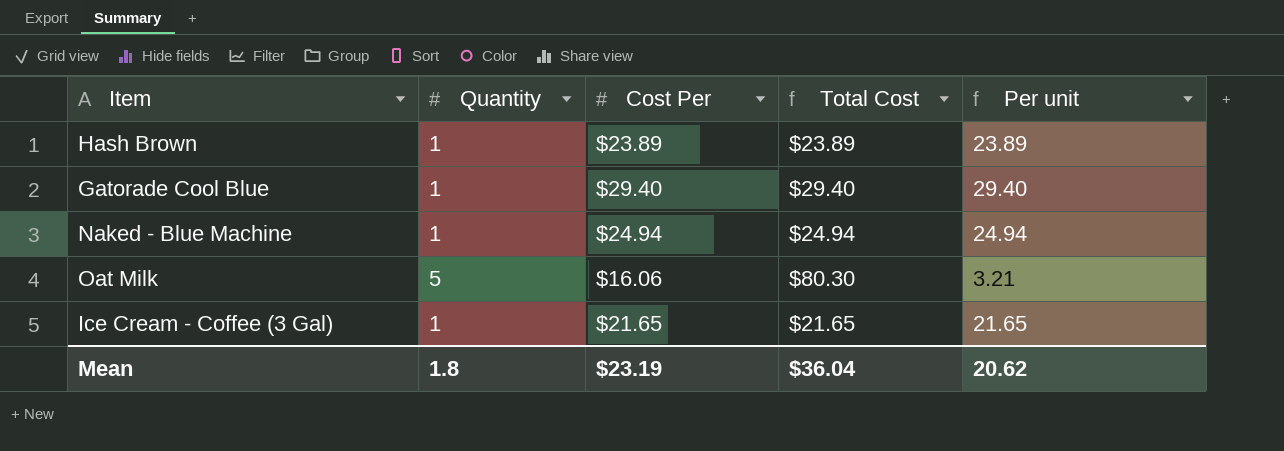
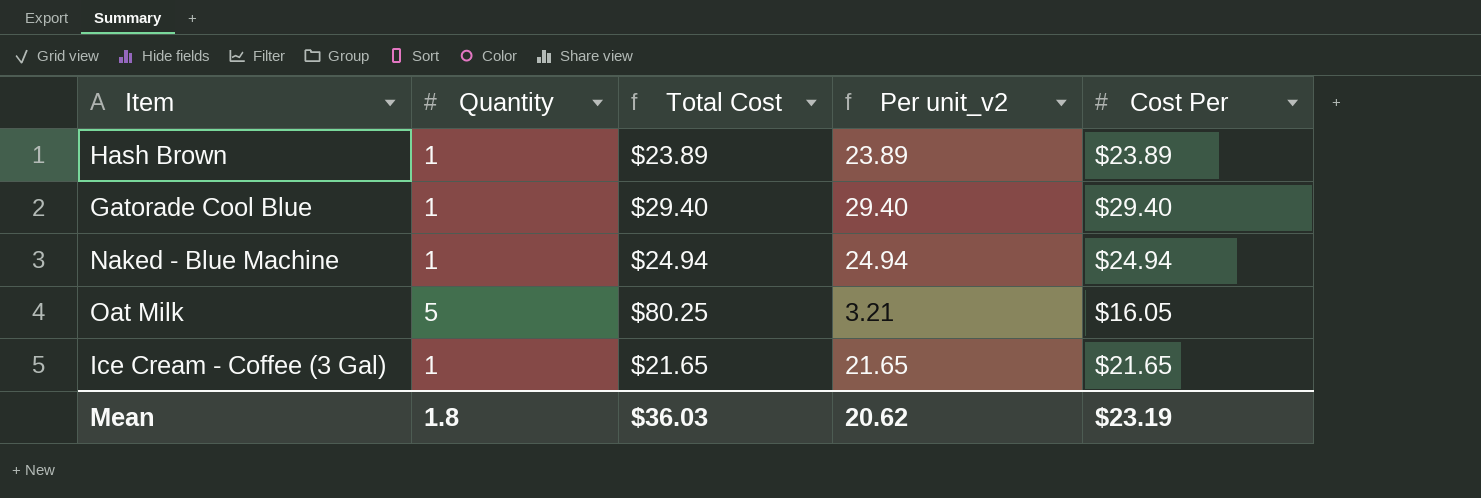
column name: Per unit -> Per unit_v2
column Cost Per | position: 3 -> 5
Oat Milk | Total Cost: $80.30 -> $80.25
Oat Milk | Cost Per: $16.06 -> $16.05
Mean | Total Cost: $36.04 -> $36.03

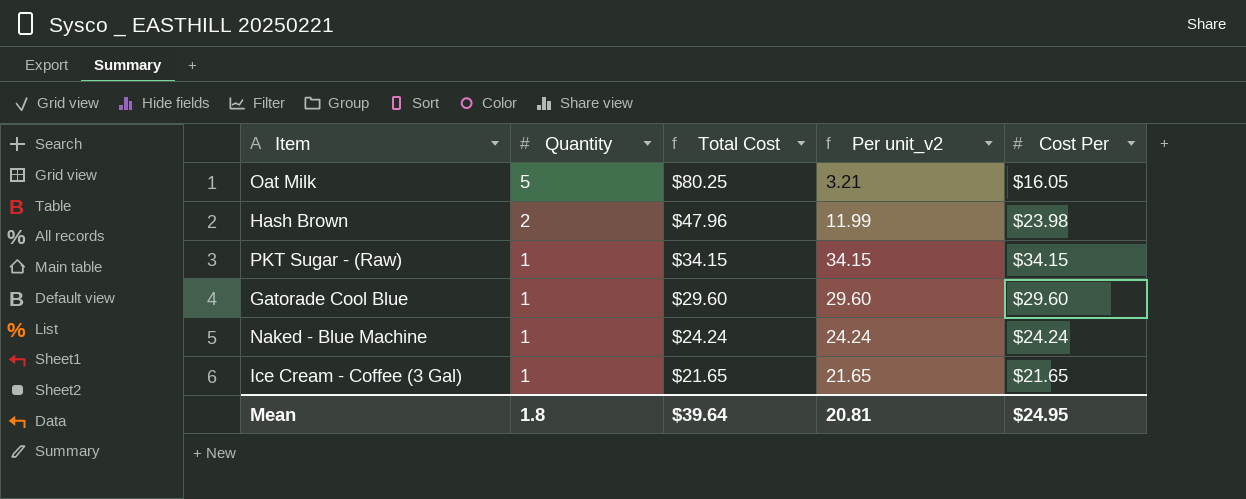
row order: none -> Quantity descending
Hash Brown | Quantity: 1 -> 2
Hash Brown | Total Cost: $23.89 -> $47.96
Hash Brown | Per unit_v2: 23.89 -> 11.99
Hash Brown | Cost Per: $23.89 -> $23.98
row PKT Sugar - (Raw): none -> 1 | $34.15 | 34.15 | $34.15
Gatorade Cool Blue | Total Cost: $29.40 -> $29.60
Gatorade Cool Blue | Per unit_v2: 29.40 -> 29.60
Gatorade Cool Blue | Cost Per: $29.40 -> $29.60
Naked - Blue Machine | Total Cost: $24.94 -> $24.24
Naked - Blue Machine | Per unit_v2: 24.94 -> 24.24
Naked - Blue Machine | Cost Per: $24.94 -> $24.24
Mean | Total Cost: $36.03 -> $39.64
Mean | Per unit_v2: 20.62 -> 20.81
Mean | Cost Per: $23.19 -> $24.95

